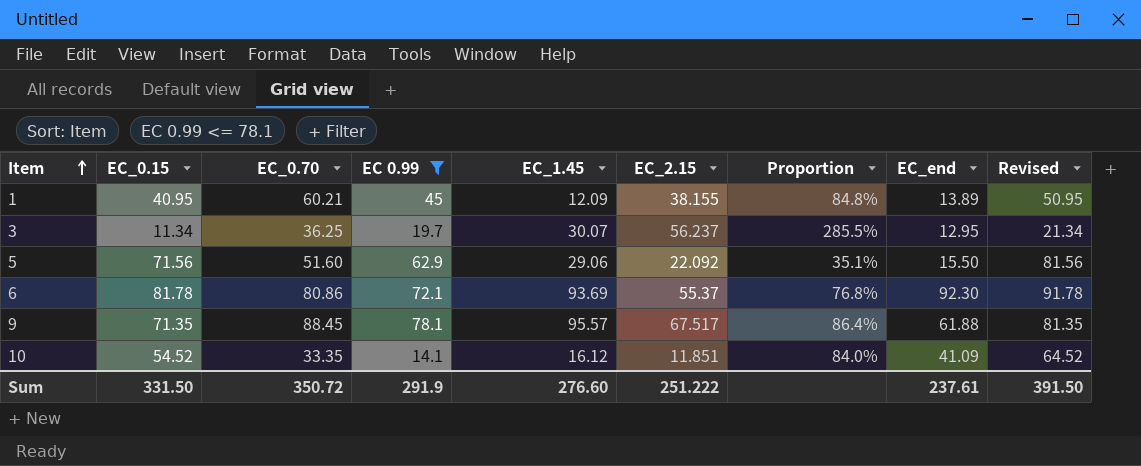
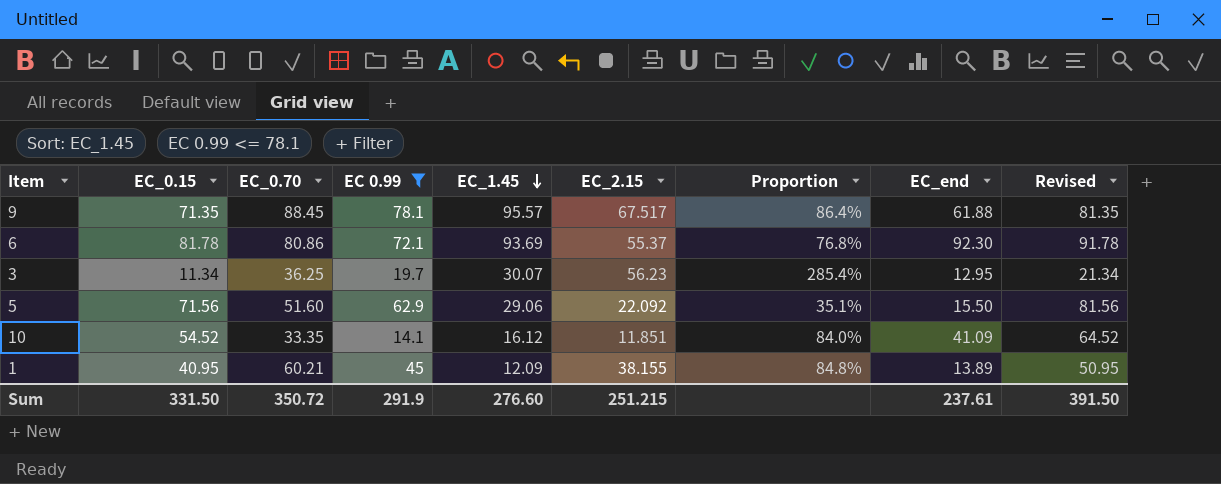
row order: Item ascending -> EC_1.45 descending
3 | EC_2.15: 56.237 -> 56.23
3 | Proportion: 285.5% -> 285.4%
Sum | EC_2.15: 251.222 -> 251.215

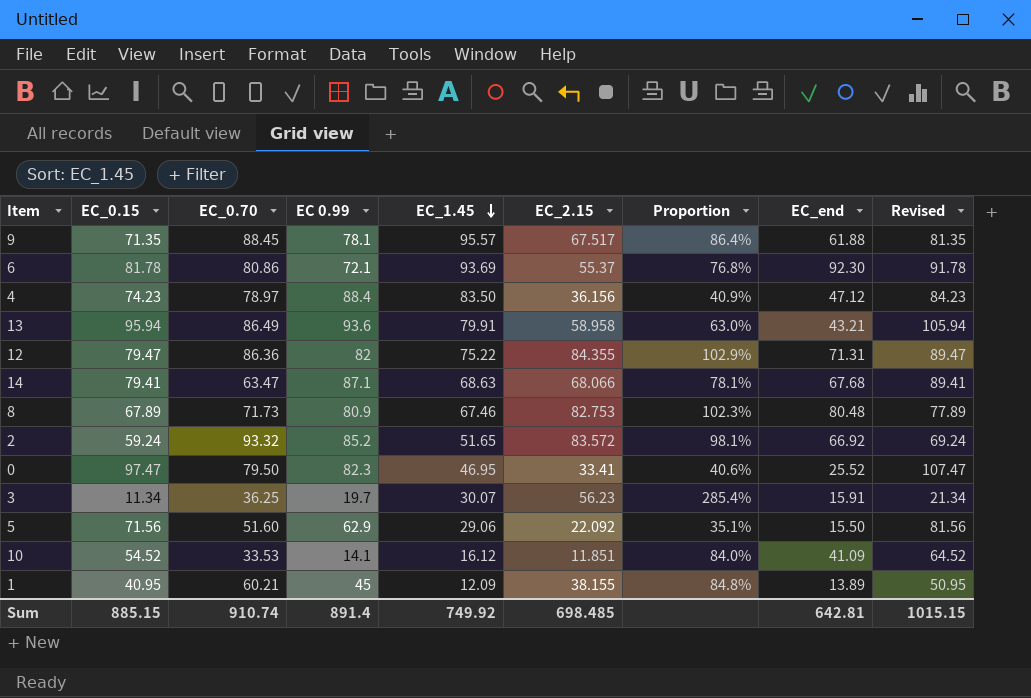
filter: EC 0.99 <= 78.1 -> none
3 | EC_end: 12.95 -> 15.91
10 | EC_0.70: 33.35 -> 33.53
Sum | EC_0.15: 331.50 -> 885.15
Sum | EC_0.70: 350.72 -> 910.74
Sum | EC 0.99: 291.9 -> 891.4
Sum | EC_1.45: 276.60 -> 749.92
Sum | EC_2.15: 251.215 -> 698.485
Sum | EC_end: 237.61 -> 642.81
Sum | Revised: 391.50 -> 1015.15

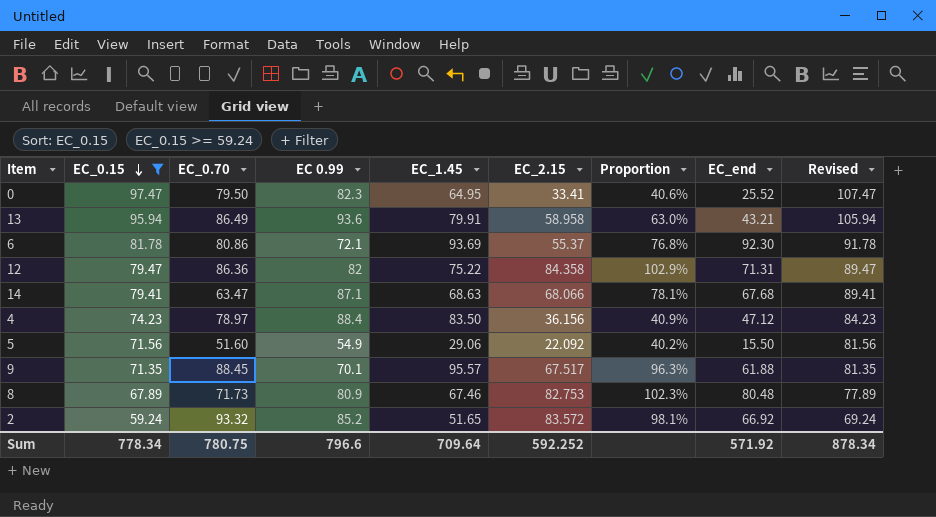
filter: none -> EC_0.15 >= 59.24
row order: EC_1.45 descending -> EC_0.15 descending
0 | EC_1.45: 46.95 -> 64.95
12 | EC_2.15: 84.355 -> 84.358
5 | EC 0.99: 62.9 -> 54.9
5 | Proportion: 35.1% -> 40.2%
9 | EC 0.99: 78.1 -> 70.1
9 | Proportion: 86.4% -> 96.3%
Sum | EC_0.15: 885.15 -> 778.34
Sum | EC_0.70: 910.74 -> 780.75
Sum | EC 0.99: 891.4 -> 796.6
Sum | EC_1.45: 749.92 -> 709.64
Sum | EC_2.15: 698.485 -> 592.252
Sum | EC_end: 642.81 -> 571.92
Sum | Revised: 1015.15 -> 878.34

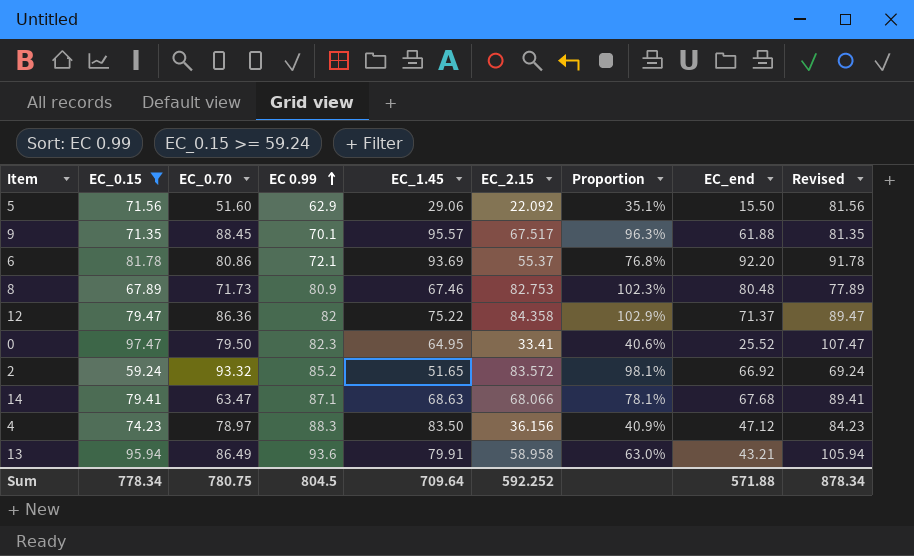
row order: EC_0.15 descending -> EC 0.99 ascending
5 | EC 0.99: 54.9 -> 62.9
5 | Proportion: 40.2% -> 35.1%
6 | EC_end: 92.30 -> 92.20
12 | EC_end: 71.31 -> 71.37
4 | EC 0.99: 88.4 -> 88.3
Sum | EC 0.99: 796.6 -> 804.5
Sum | EC_end: 571.92 -> 571.88

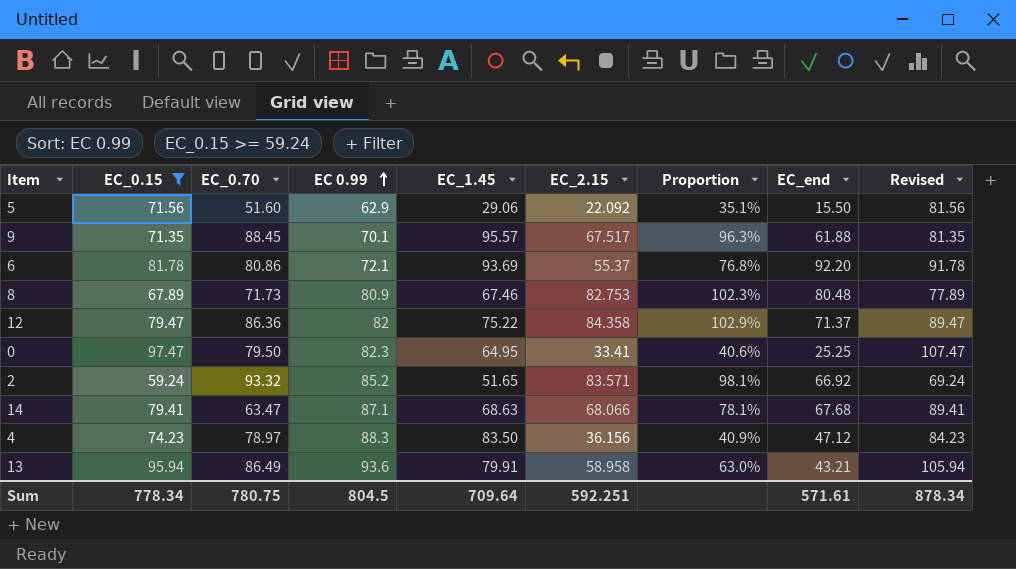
0 | EC_end: 25.52 -> 25.25
2 | EC_2.15: 83.572 -> 83.571
Sum | EC_2.15: 592.252 -> 592.251
Sum | EC_end: 571.88 -> 571.61

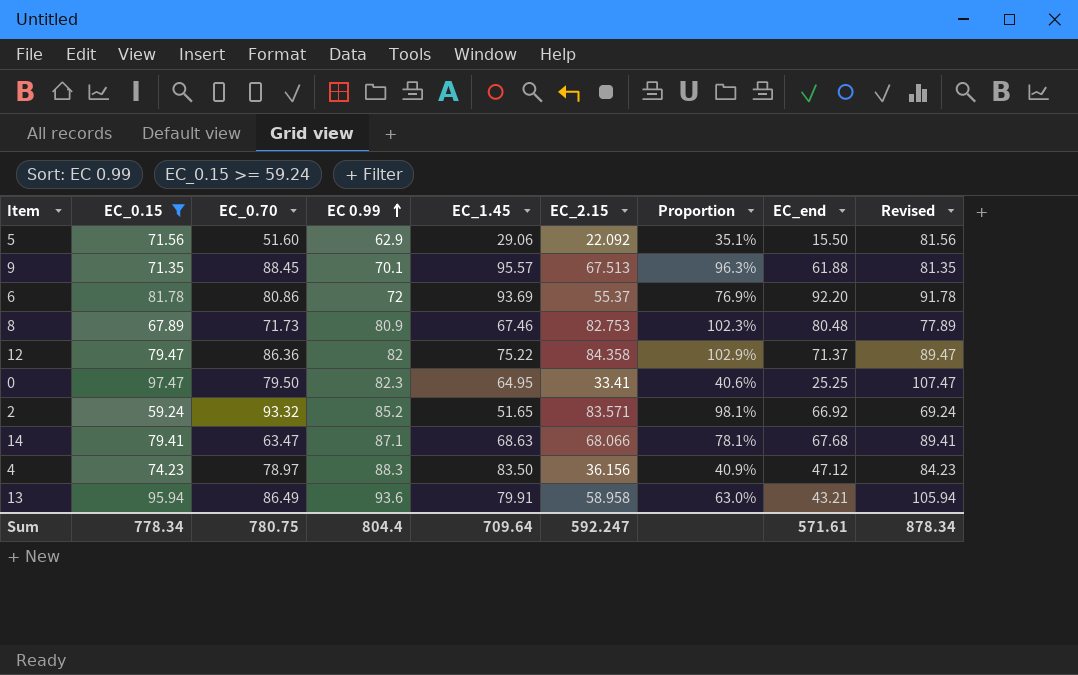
9 | EC_2.15: 67.517 -> 67.513
6 | EC 0.99: 72.1 -> 72
6 | Proportion: 76.8% -> 76.9%
Sum | EC 0.99: 804.5 -> 804.4
Sum | EC_2.15: 592.251 -> 592.247

